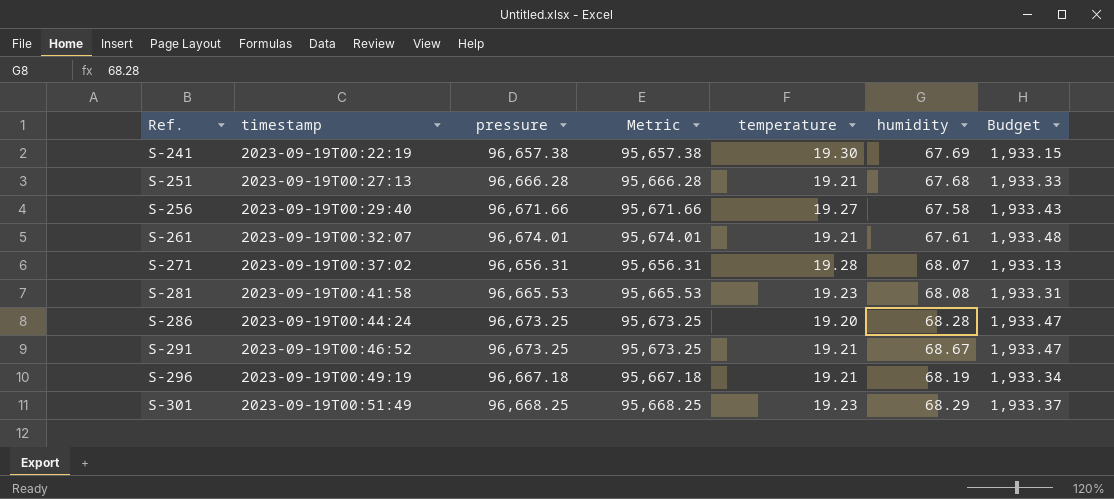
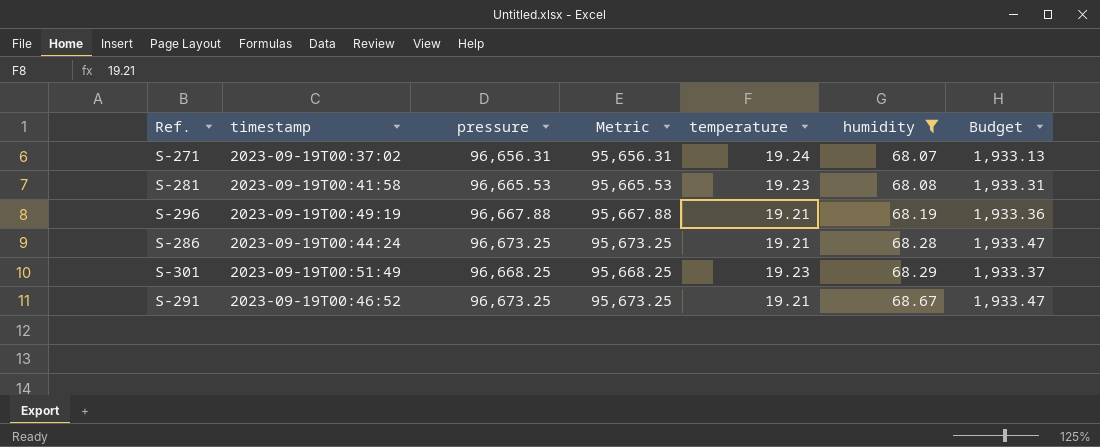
filter: none -> humidity >= 68.07
row order: Ref. ascending -> humidity ascending
S-271 | temperature: 19.28 -> 19.24
S-296 | pressure: 96,667.18 -> 96,667.88
S-296 | Metric: 95,667.18 -> 95,667.88
S-296 | Budget: 1,933.34 -> 1,933.36
S-286 | temperature: 19.20 -> 19.21

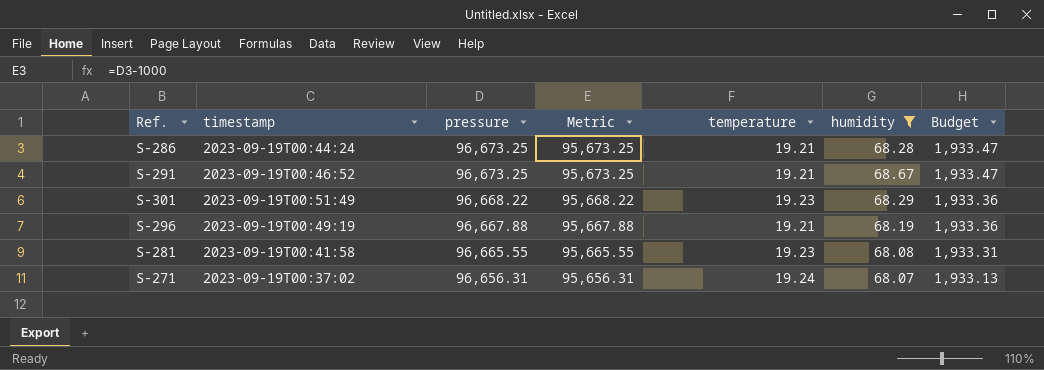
row order: humidity ascending -> pressure descending
S-301 | pressure: 96,668.25 -> 96,668.22
S-301 | Metric: 95,668.25 -> 95,668.22
S-301 | Budget: 1,933.37 -> 1,933.36
S-281 | pressure: 96,665.53 -> 96,665.55
S-281 | Metric: 95,665.53 -> 95,665.55

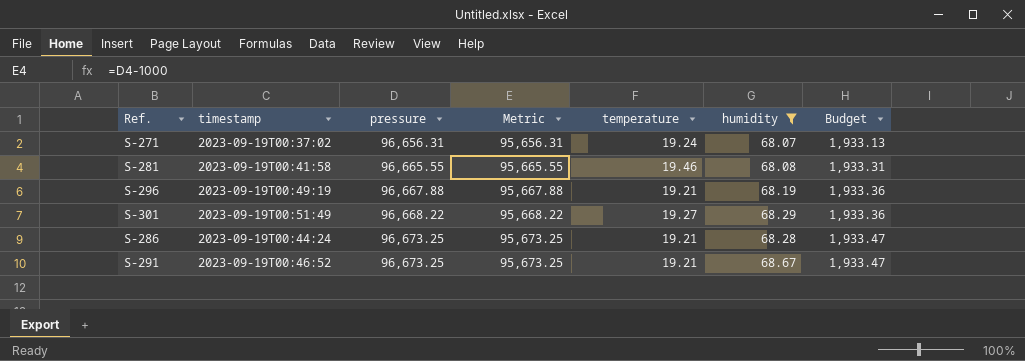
row order: pressure descending -> pressure ascending
S-281 | temperature: 19.23 -> 19.46
S-301 | temperature: 19.23 -> 19.27

